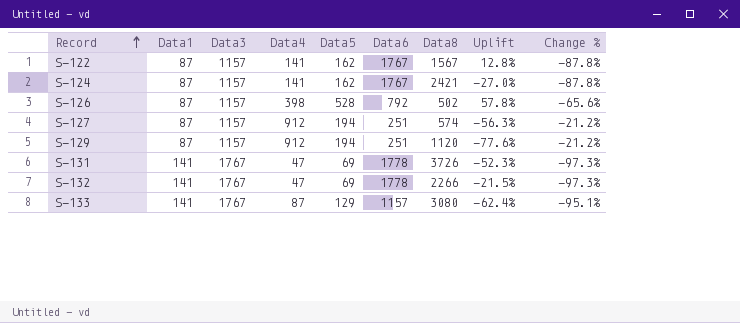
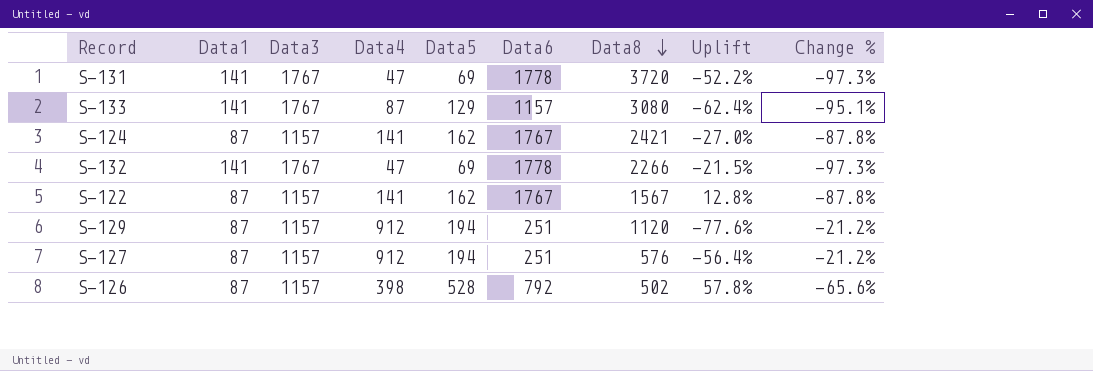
row order: Record ascending -> Data8 descending
S-131 | Data8: 3726 -> 3720
S-131 | Uplift: -52.3% -> -52.2%
S-127 | Data8: 574 -> 576
S-127 | Uplift: -56.3% -> -56.4%

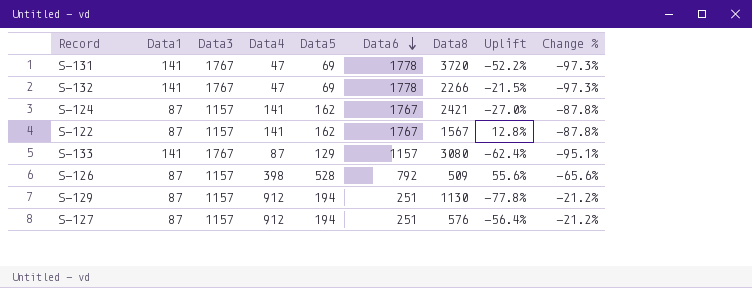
row order: Data8 descending -> Data6 descending
S-126 | Data8: 502 -> 509
S-126 | Uplift: 57.8% -> 55.6%
S-129 | Data8: 1120 -> 1130
S-129 | Uplift: -77.6% -> -77.8%

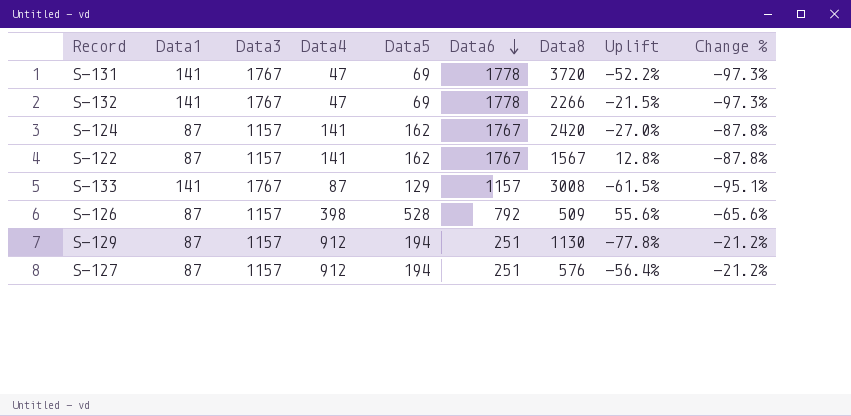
S-124 | Data8: 2421 -> 2420
S-133 | Data8: 3080 -> 3008
S-133 | Uplift: -62.4% -> -61.5%

